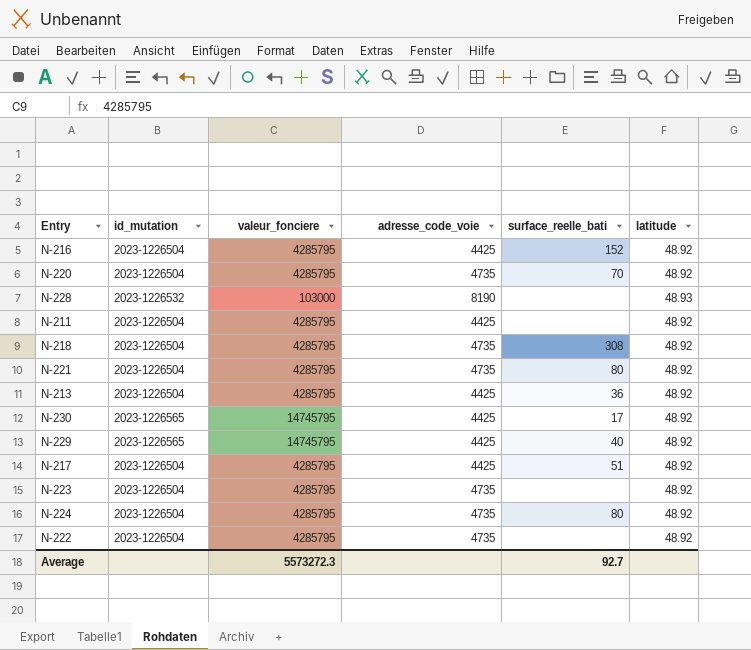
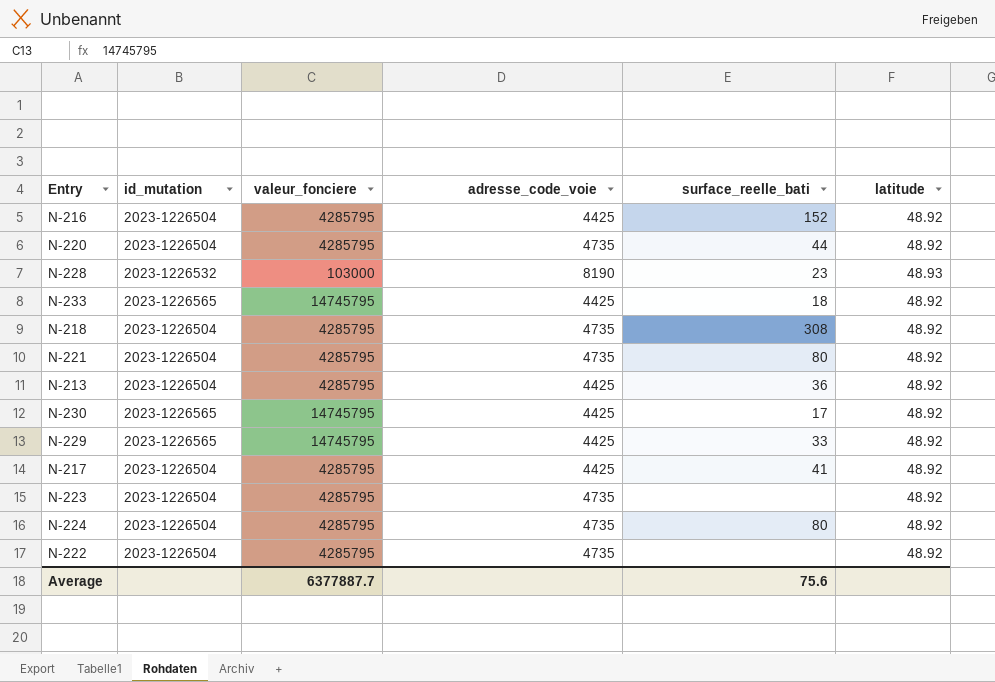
row N-211: 2023-1226504 | 4285795 | 4425 | none | 48.92 -> none
N-220 | surface_reelle_bati: 70 -> 44
N-228 | surface_reelle_bati: none -> 23
row N-233: none -> 2023-1226565 | 14745795 | 4425 | 18 | 48.92
N-229 | surface_reelle_bati: 40 -> 33
N-217 | surface_reelle_bati: 51 -> 41
Average | valeur_fonciere: 5573272.3 -> 6377887.7
Average | surface_reelle_bati: 92.7 -> 75.6

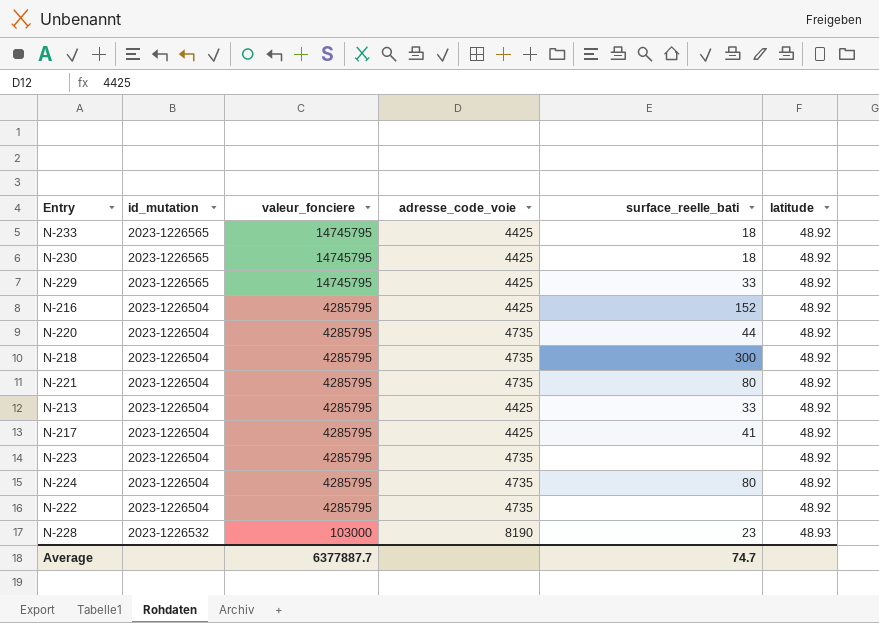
row order: none -> valeur_fonciere descending
N-230 | surface_reelle_bati: 17 -> 18
N-218 | surface_reelle_bati: 308 -> 300
N-213 | surface_reelle_bati: 36 -> 33
Average | surface_reelle_bati: 75.6 -> 74.7

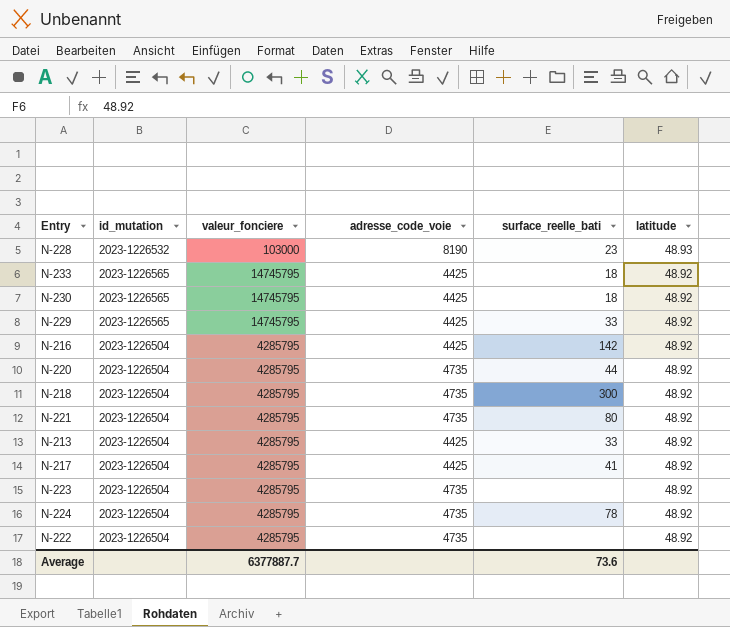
row order: valeur_fonciere descending -> latitude descending
N-216 | surface_reelle_bati: 152 -> 142
N-224 | surface_reelle_bati: 80 -> 78
Average | surface_reelle_bati: 74.7 -> 73.6

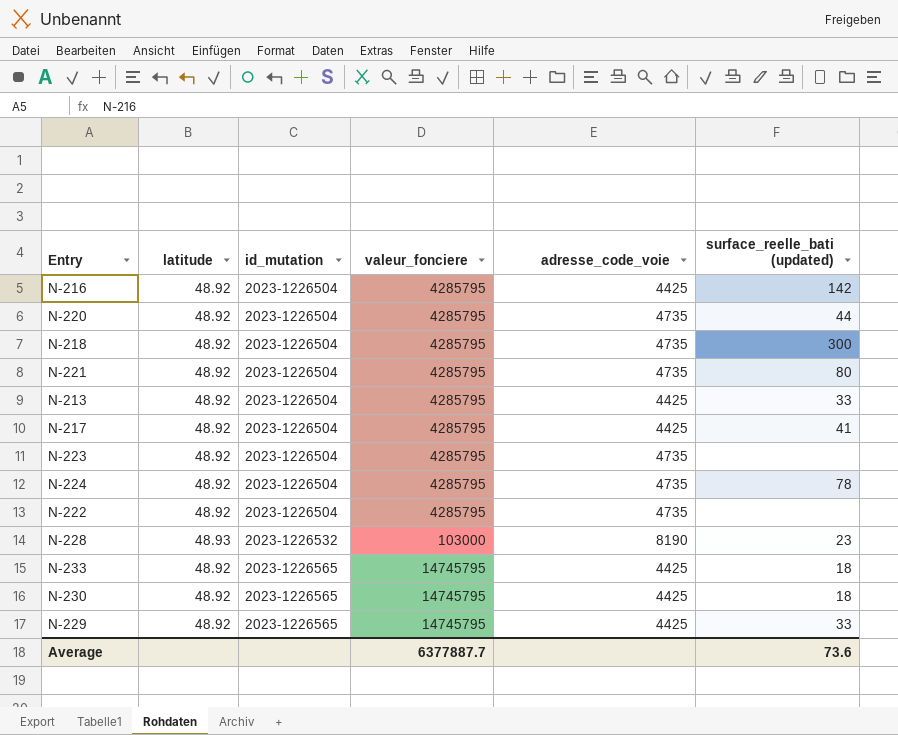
row order: latitude descending -> id_mutation ascending
column latitude | position: 6 -> 2
column name: surface_reelle_bati -> surface_reelle_bati (updated)

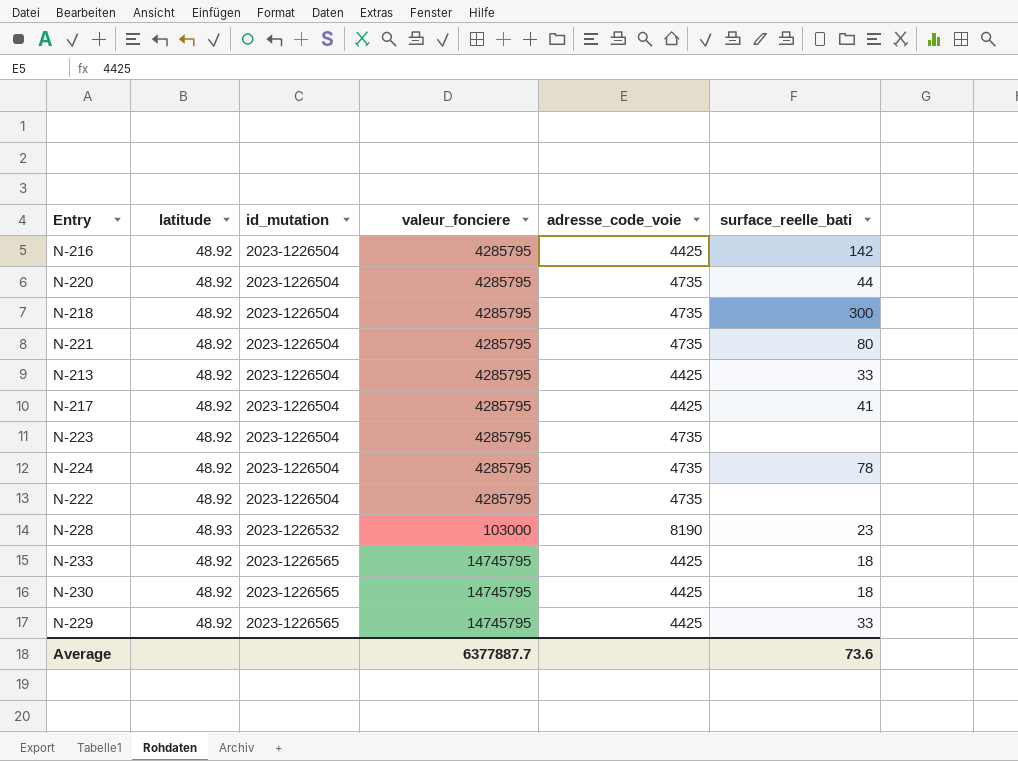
column name: surface_reelle_bati (updated) -> surface_reelle_bati

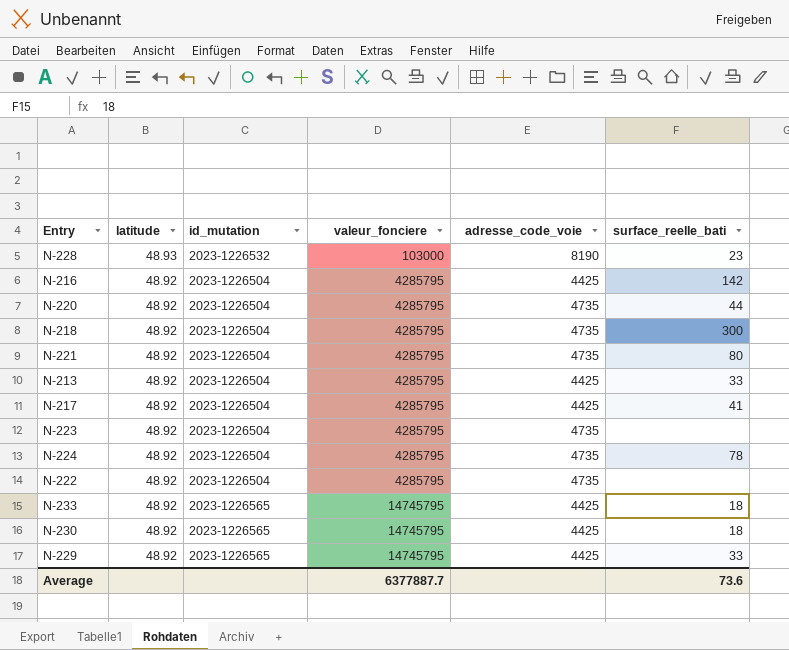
row order: id_mutation ascending -> latitude descending

